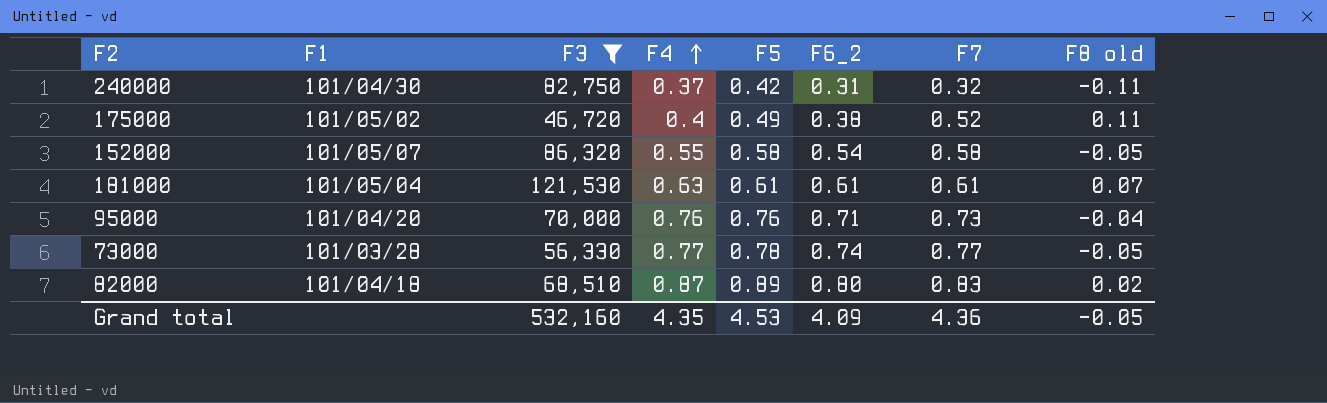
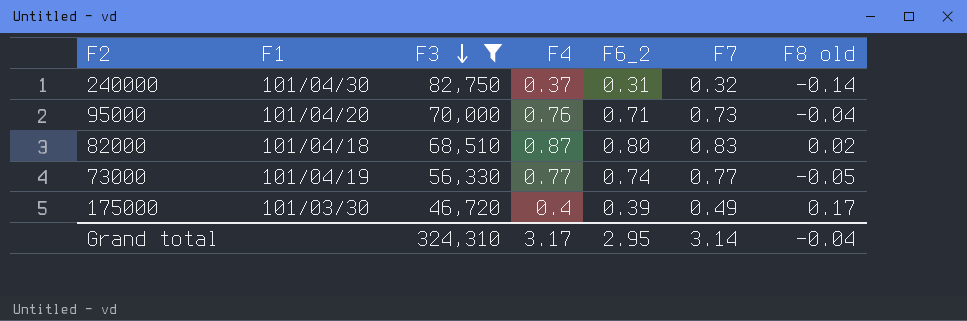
row order: F4 ascending -> F3 descending
column F5 | position: 5 -> none
row 152000: 101/05/07 | 86,320 | 0.55 | 0.58 | 0.54 | 0.58 | -0.05 -> none
row 181000: 101/05/04 | 121,530 | 0.63 | 0.61 | 0.61 | 0.61 | 0.07 -> none
240000 | F8 old: -0.11 -> -0.14
73000 | F1: 101/03/28 -> 101/04/19
175000 | F1: 101/05/02 -> 101/03/30
175000 | F6_2: 0.38 -> 0.39
175000 | F7: 0.52 -> 0.49
175000 | F8 old: 0.11 -> 0.17
Grand total | F3: 532,160 -> 324,310
Grand total | F4: 4.35 -> 3.17
Grand total | F6_2: 4.09 -> 2.95
Grand total | F7: 4.36 -> 3.14
Grand total | F8 old: -0.05 -> -0.04

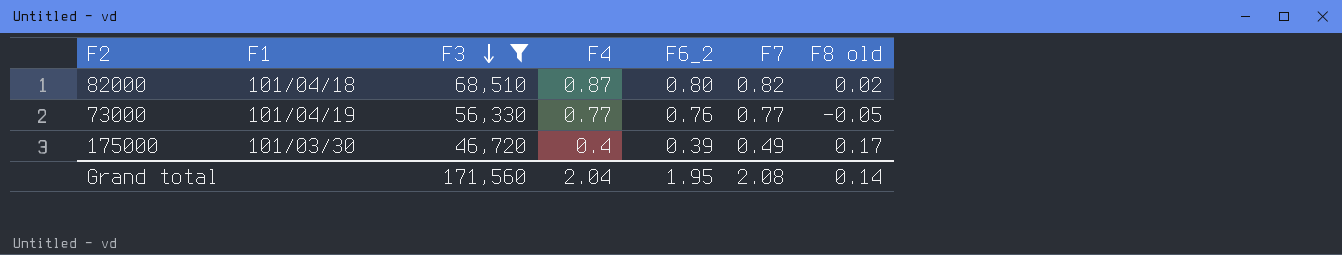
row 240000: 101/04/30 | 82,750 | 0.37 | 0.31 | 0.32 | -0.14 -> none
row 95000: 101/04/20 | 70,000 | 0.76 | 0.71 | 0.73 | -0.04 -> none
82000 | F7: 0.83 -> 0.82
73000 | F6_2: 0.74 -> 0.76
Grand total | F3: 324,310 -> 171,560
Grand total | F4: 3.17 -> 2.04
Grand total | F6_2: 2.95 -> 1.95
Grand total | F7: 3.14 -> 2.08
Grand total | F8 old: -0.04 -> 0.14

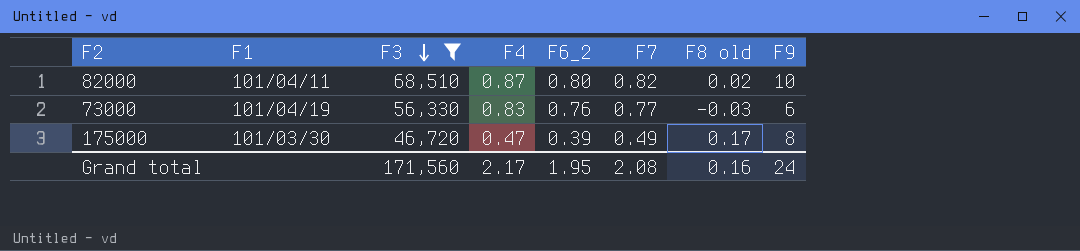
column F9 | position: none -> 8
82000 | F1: 101/04/18 -> 101/04/11
73000 | F4: 0.77 -> 0.83
73000 | F8 old: -0.05 -> -0.03
175000 | F4: 0.4 -> 0.47
Grand total | F4: 2.04 -> 2.17
Grand total | F8 old: 0.14 -> 0.16

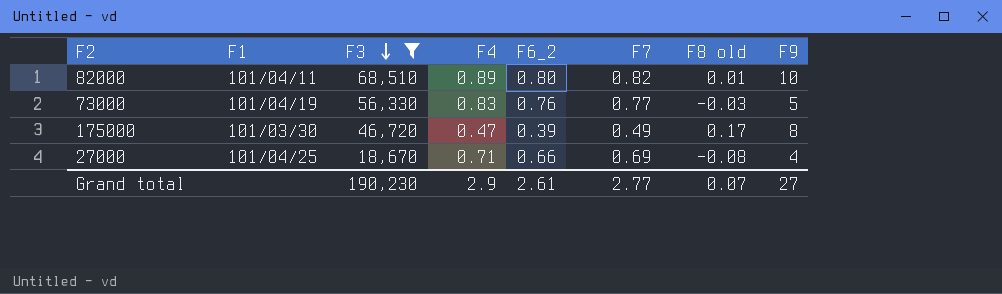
82000 | F4: 0.87 -> 0.89
82000 | F8 old: 0.02 -> 0.01
73000 | F9: 6 -> 5
row 27000: none -> 101/04/25 | 18,670 | 0.71 | 0.66 | 0.69 | -0.08 | 4
Grand total | F3: 171,560 -> 190,230
Grand total | F4: 2.17 -> 2.9
Grand total | F6_2: 1.95 -> 2.61
Grand total | F7: 2.08 -> 2.77
Grand total | F8 old: 0.16 -> 0.07
Grand total | F9: 24 -> 27

